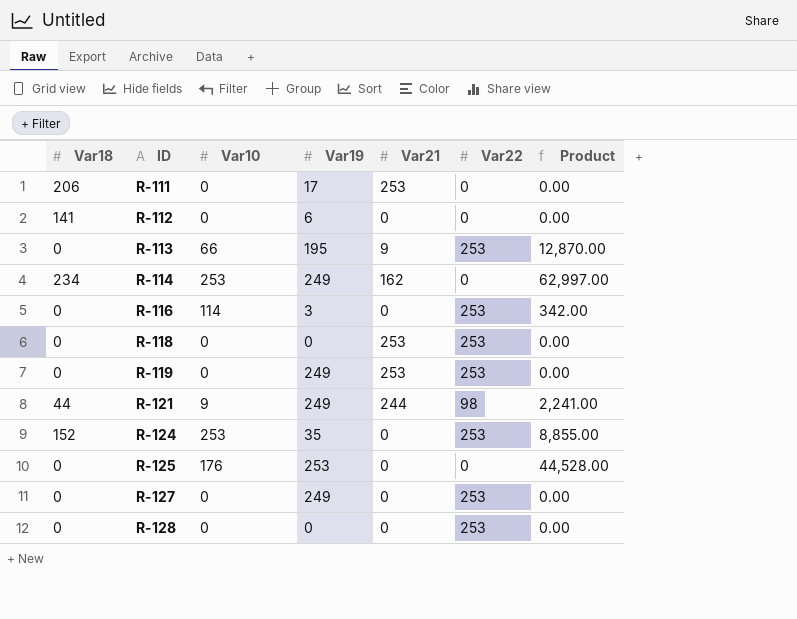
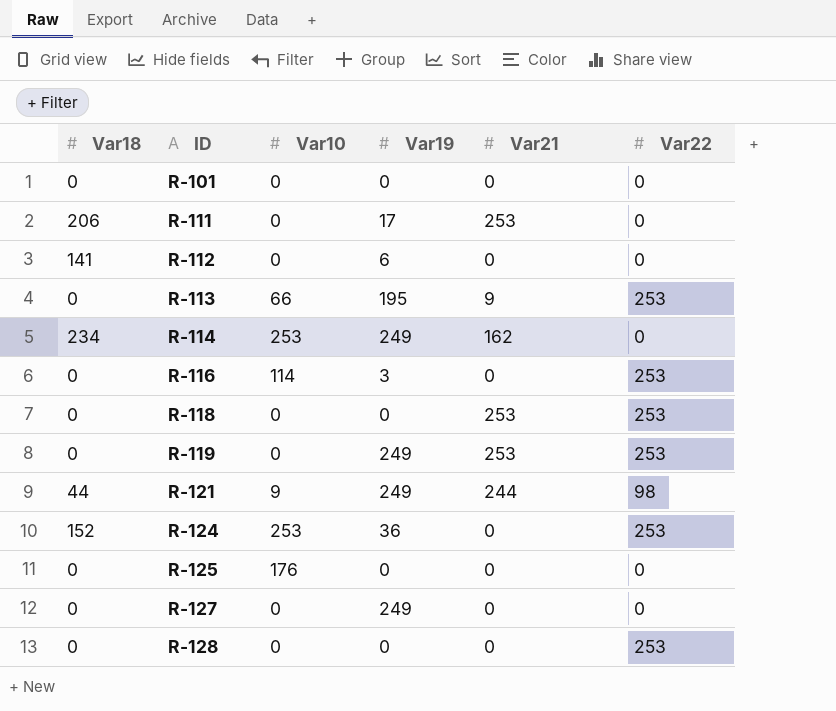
column Product | formula: [Var10] * [Var19] -> none
row R-101: none -> 0 | 0 | 0 | 0 | 0
R-124 | Var19: 35 -> 36
R-125 | Var19: 253 -> 0
R-127 | Var22: 253 -> 0

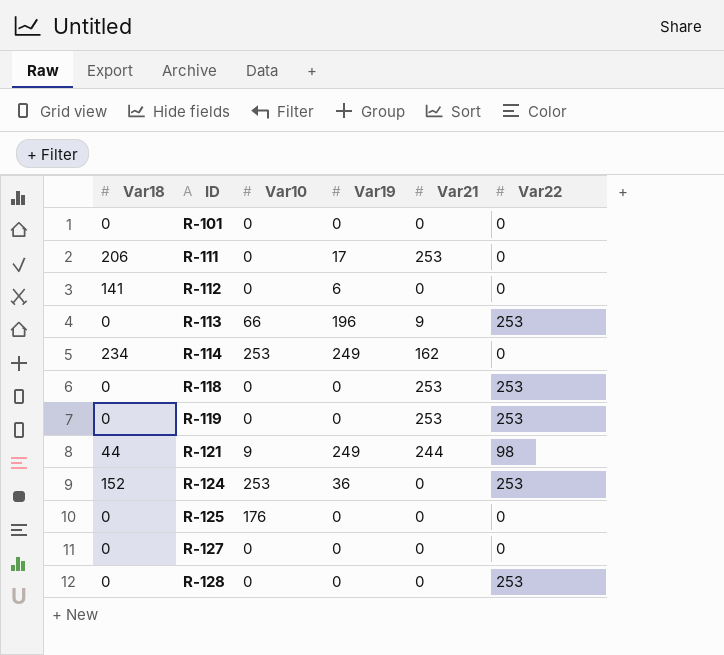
row R-116: 0 | 114 | 3 | 0 | 253 -> none
R-113 | Var19: 195 -> 196
R-119 | Var19: 249 -> 0
R-127 | Var19: 249 -> 0

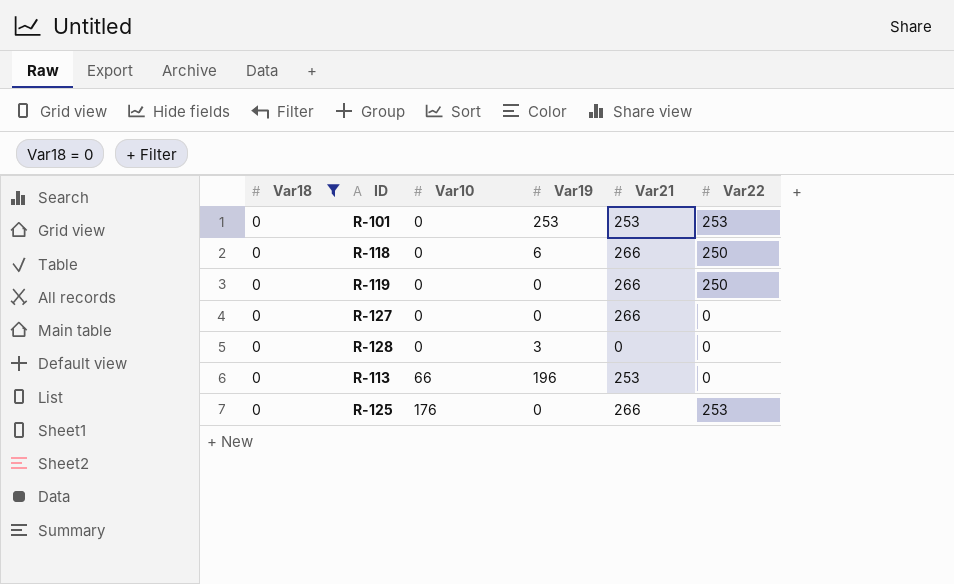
filter: none -> Var18 = 0
row order: ID ascending -> Var10 ascending
R-101 | Var19: 0 -> 253
R-101 | Var21: 0 -> 253
R-101 | Var22: 0 -> 253
R-118 | Var19: 0 -> 6
R-118 | Var21: 253 -> 266
R-118 | Var22: 253 -> 250
R-119 | Var21: 253 -> 266
R-119 | Var22: 253 -> 250
R-127 | Var21: 0 -> 266
R-128 | Var19: 0 -> 3
R-128 | Var22: 253 -> 0
R-113 | Var21: 9 -> 253
R-113 | Var22: 253 -> 0
R-125 | Var21: 0 -> 266
R-125 | Var22: 0 -> 253

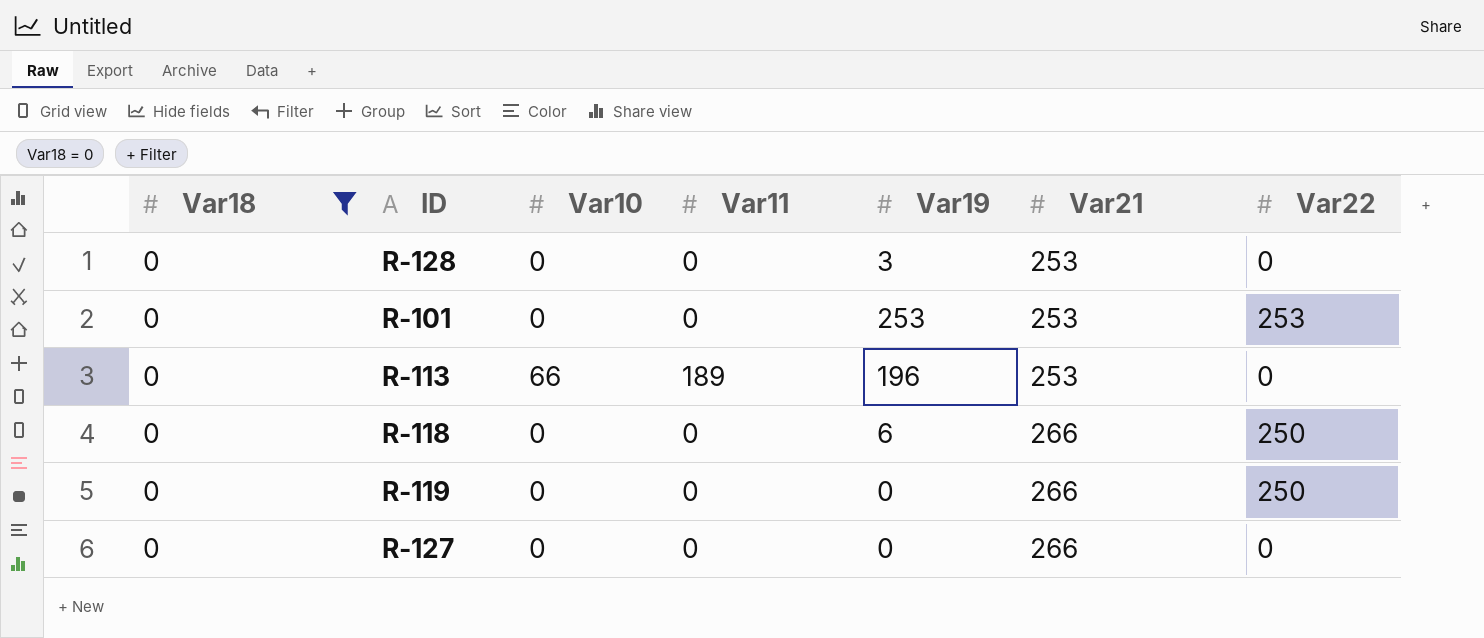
row order: Var10 ascending -> Var21 ascending
column Var11 | position: none -> 4
row R-125: 0 | 176 | 0 | 266 | 253 -> none
R-128 | Var21: 0 -> 253

